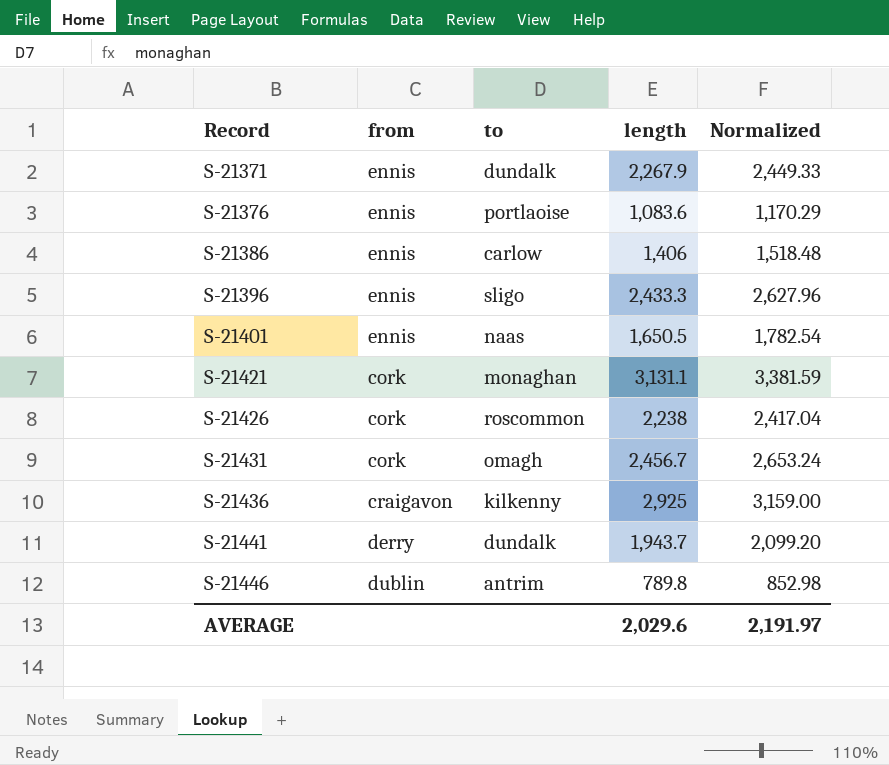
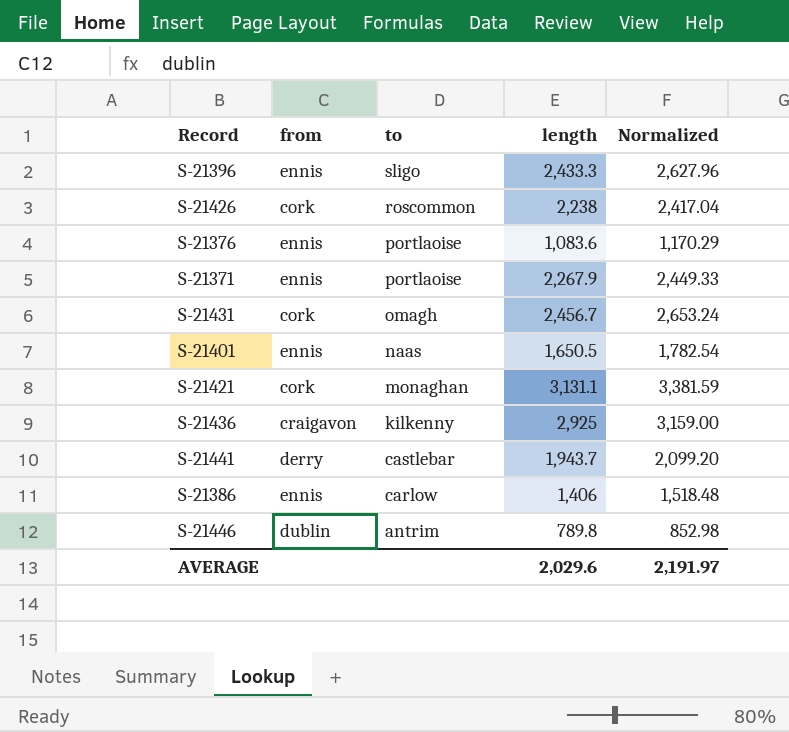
row order: Record ascending -> to descending
S-21371 | to: dundalk -> portlaoise
S-21441 | to: dundalk -> castlebar

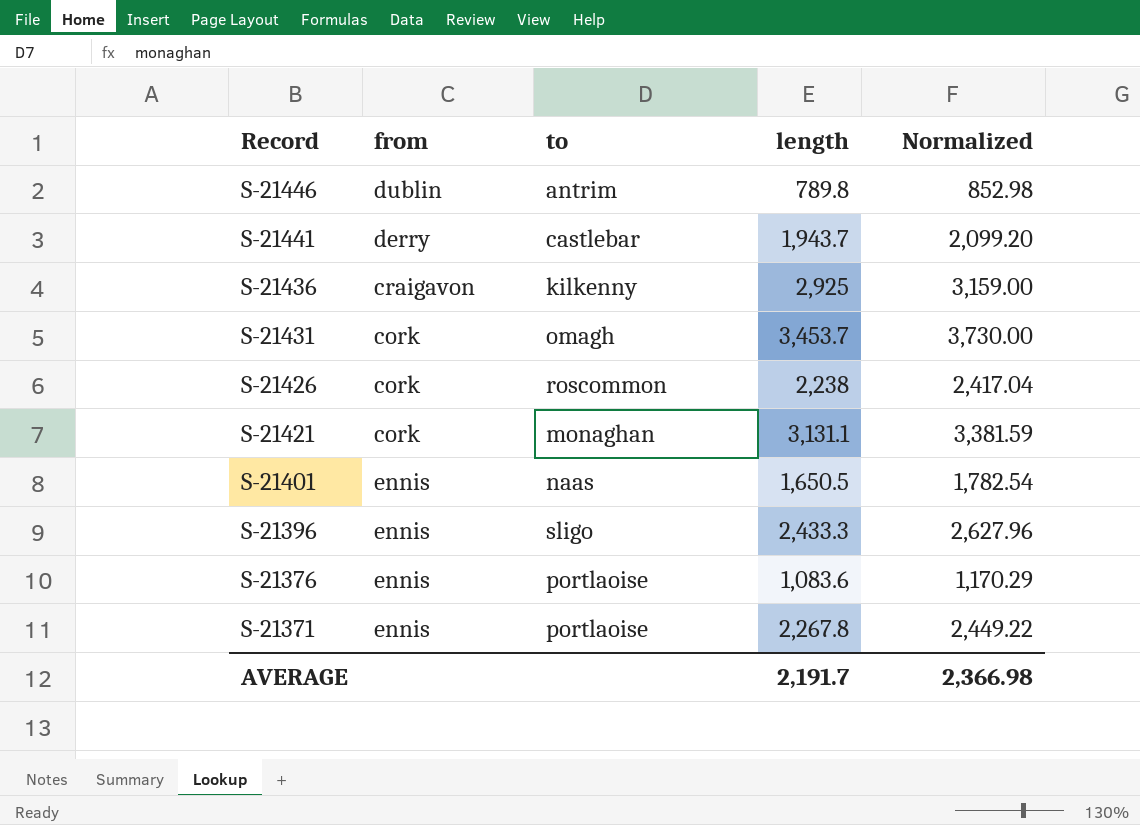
row order: to descending -> Record descending
row S-21386: ennis | carlow | 1,406 | 1,518.48 -> none
S-21431 | length: 2,456.7 -> 3,453.7
S-21431 | Normalized: 2,653.24 -> 3,730.00
S-21371 | length: 2,267.9 -> 2,267.8
S-21371 | Normalized: 2,449.33 -> 2,449.22
AVERAGE | length: 2,029.6 -> 2,191.7
AVERAGE | Normalized: 2,191.97 -> 2,366.98

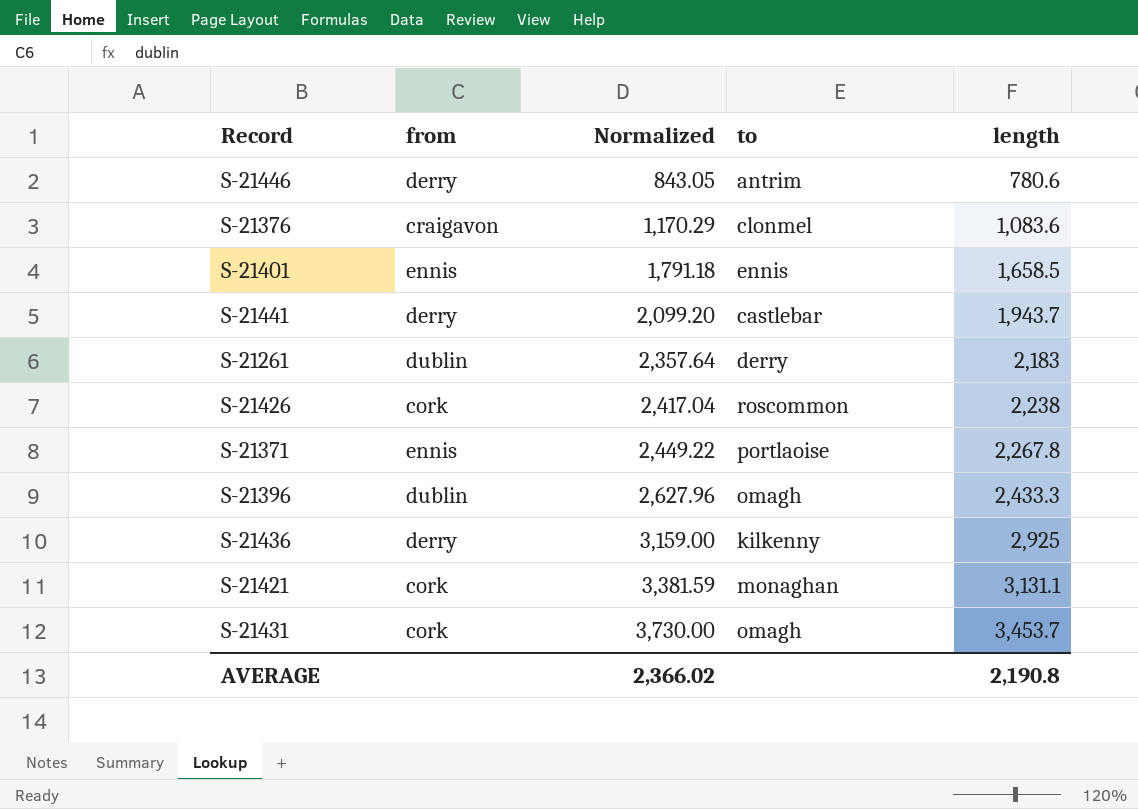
row order: Record descending -> Normalized ascending
column Normalized | position: 5 -> 3
S-21446 | from: dublin -> derry
S-21446 | Normalized: 852.98 -> 843.05
S-21446 | length: 789.8 -> 780.6
S-21376 | from: ennis -> craigavon
S-21376 | to: portlaoise -> clonmel
S-21401 | Normalized: 1,782.54 -> 1,791.18
S-21401 | to: naas -> ennis
S-21401 | length: 1,650.5 -> 1,658.5
row S-21261: none -> dublin | 2,357.64 | derry | 2,183
S-21396 | from: ennis -> dublin
S-21396 | to: sligo -> omagh
S-21436 | from: craigavon -> derry
AVERAGE | Normalized: 2,366.98 -> 2,366.02
AVERAGE | length: 2,191.7 -> 2,190.8

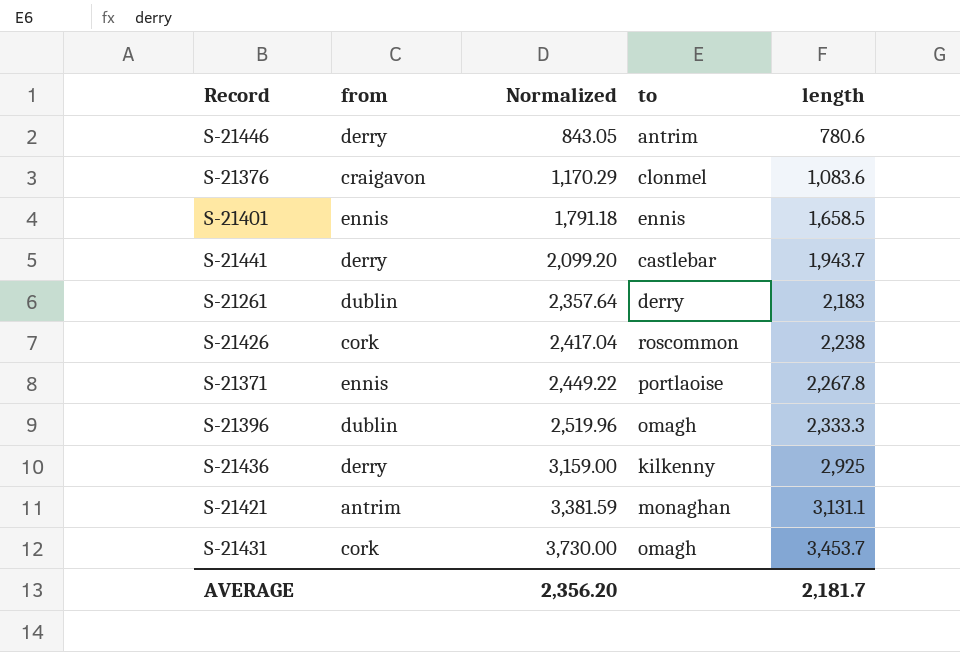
S-21396 | Normalized: 2,627.96 -> 2,519.96
S-21396 | length: 2,433.3 -> 2,333.3
S-21421 | from: cork -> antrim
AVERAGE | Normalized: 2,366.02 -> 2,356.20
AVERAGE | length: 2,190.8 -> 2,181.7

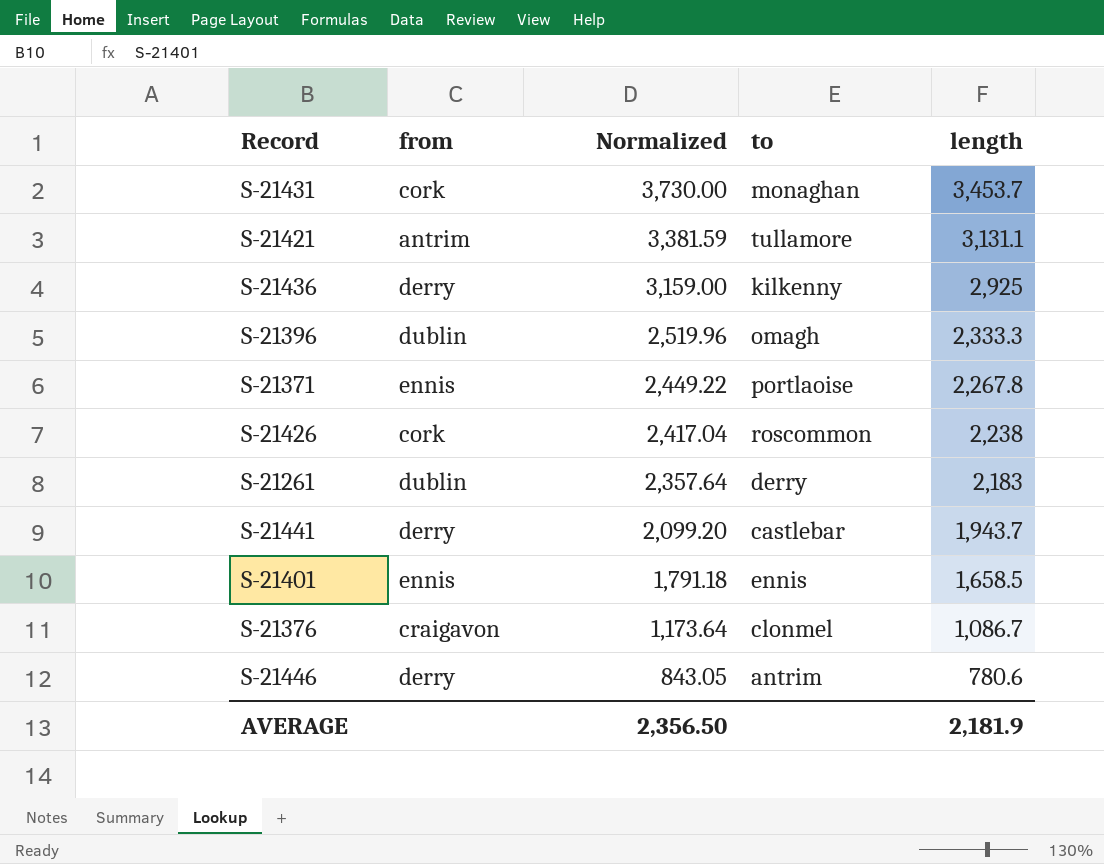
row order: Normalized ascending -> Normalized descending
S-21431 | to: omagh -> monaghan
S-21421 | to: monaghan -> tullamore
S-21376 | Normalized: 1,170.29 -> 1,173.64
S-21376 | length: 1,083.6 -> 1,086.7
AVERAGE | Normalized: 2,356.20 -> 2,356.50
AVERAGE | length: 2,181.7 -> 2,181.9

